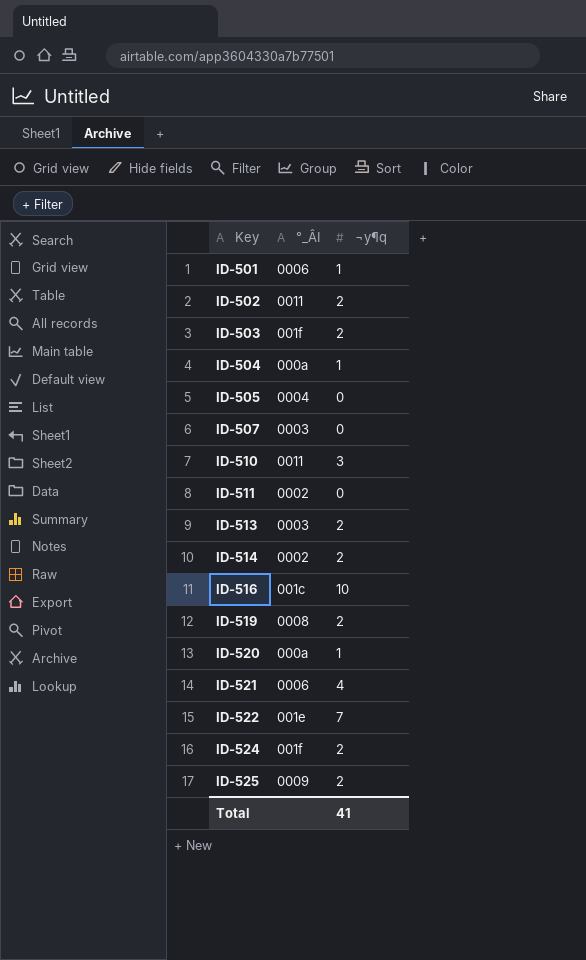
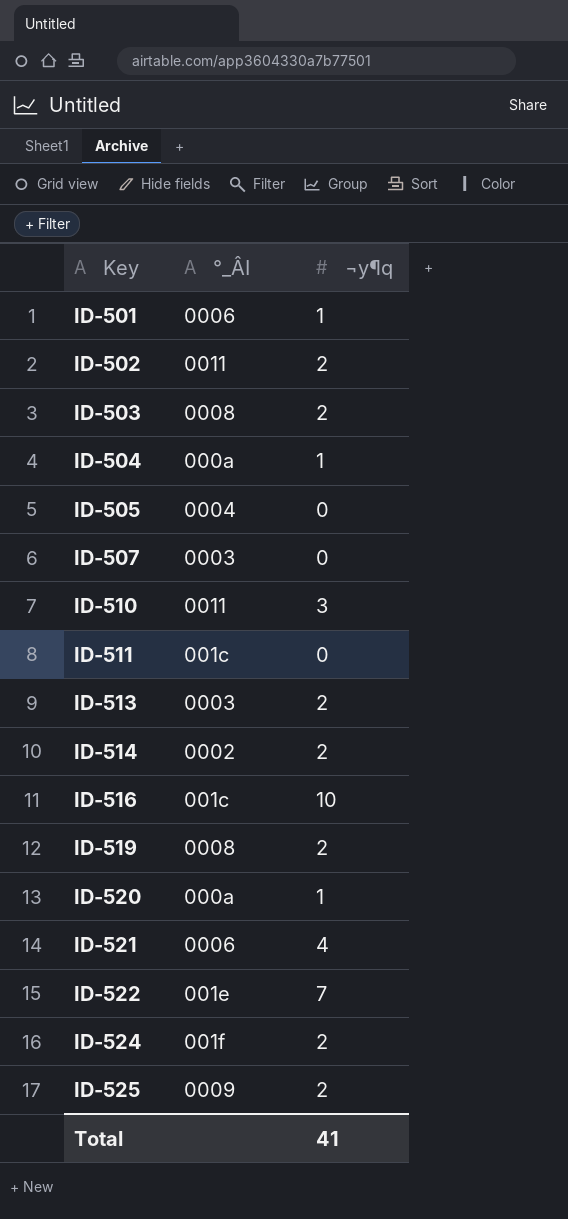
ID-503 | °_ÂI: 001f -> 0008
ID-511 | °_ÂI: 0002 -> 001c

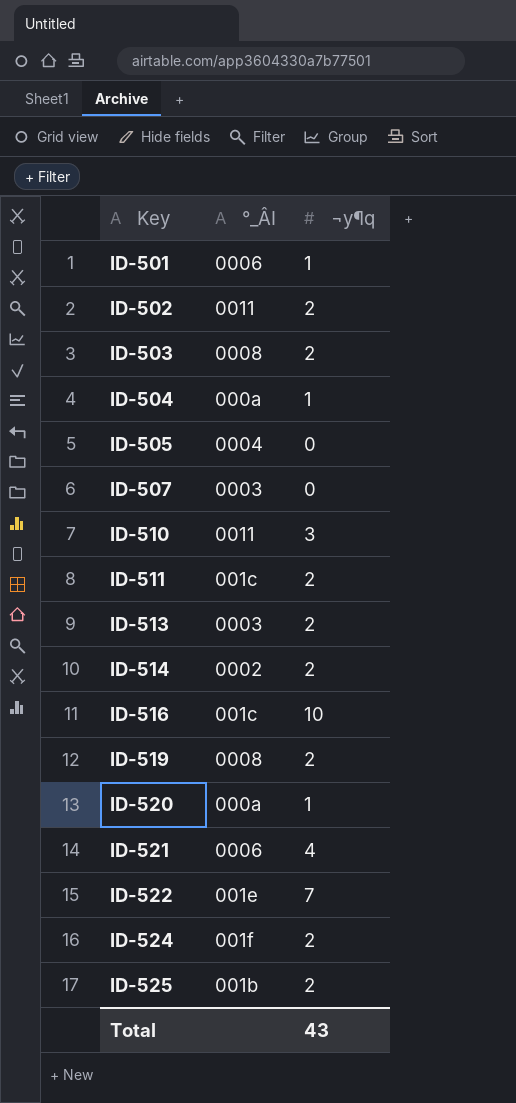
ID-511 | ¬y¶q: 0 -> 2
ID-525 | °_ÂI: 0009 -> 001b
Total | ¬y¶q: 41 -> 43

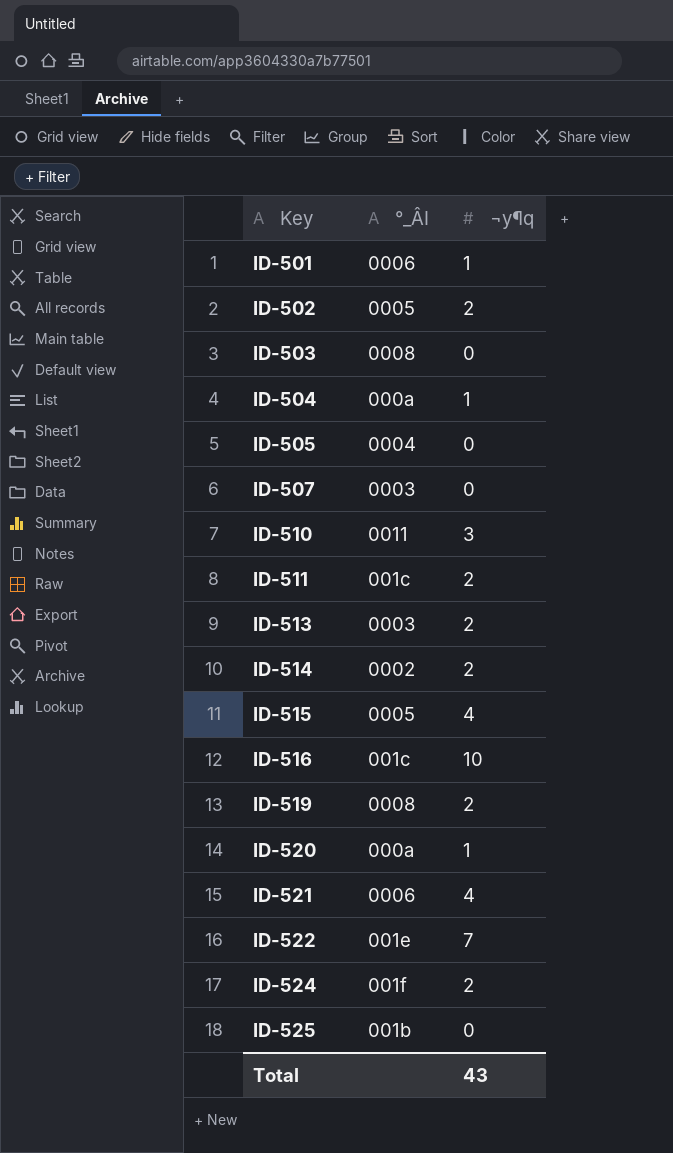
ID-502 | °_ÂI: 0011 -> 0005
ID-503 | ¬y¶q: 2 -> 0
row ID-515: none -> 0005 | 4
ID-525 | ¬y¶q: 2 -> 0

